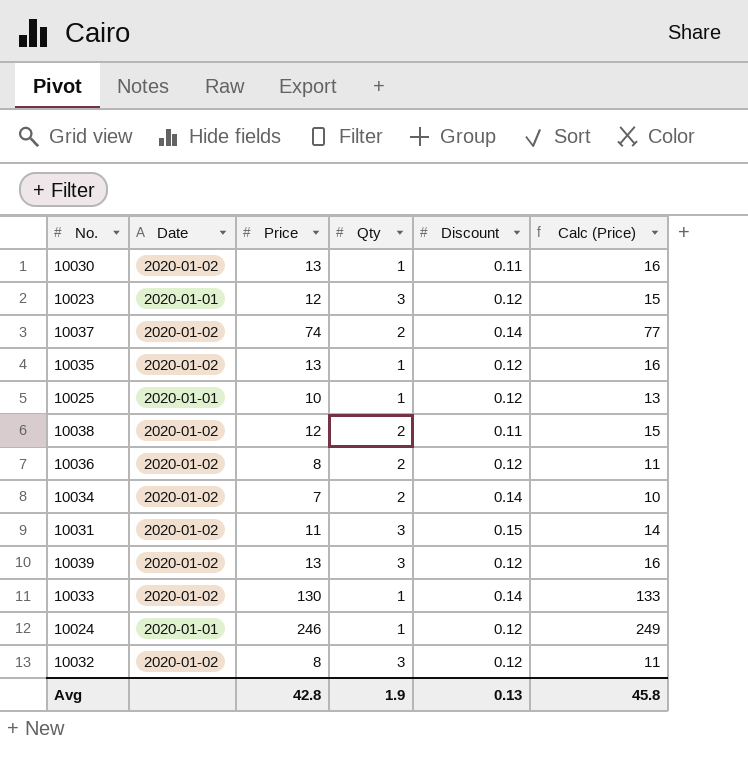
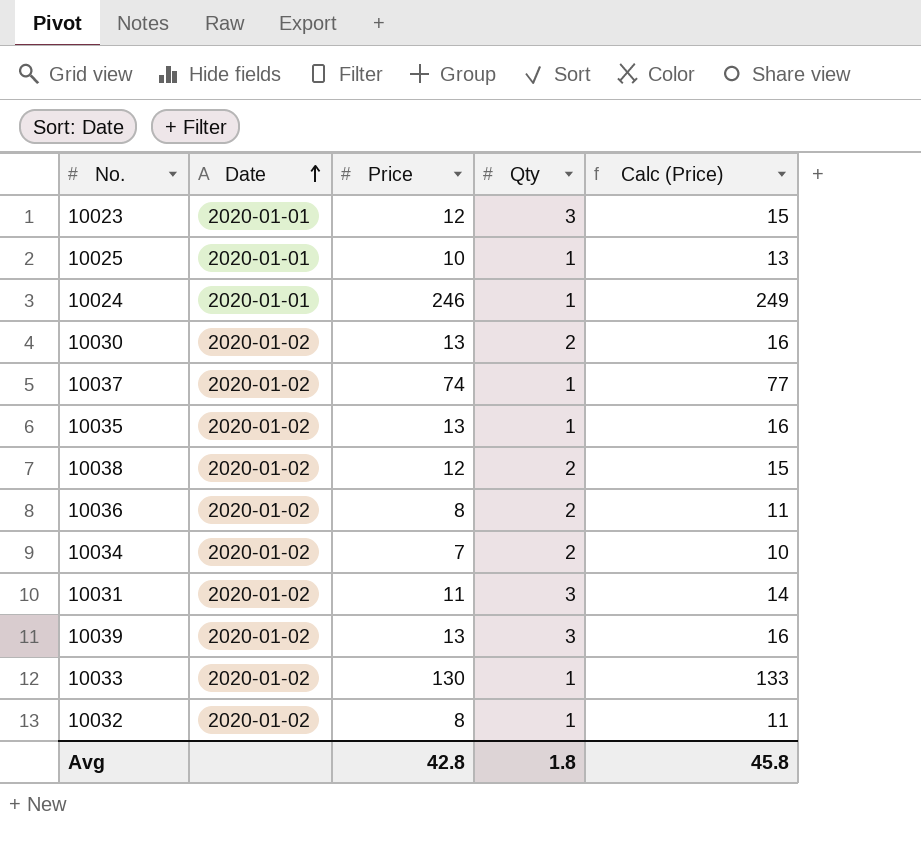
row order: none -> Date ascending
column Discount | position: 5 -> none
10030 | Qty: 1 -> 2
10037 | Qty: 2 -> 1
10032 | Qty: 3 -> 1
Avg | Qty: 1.9 -> 1.8

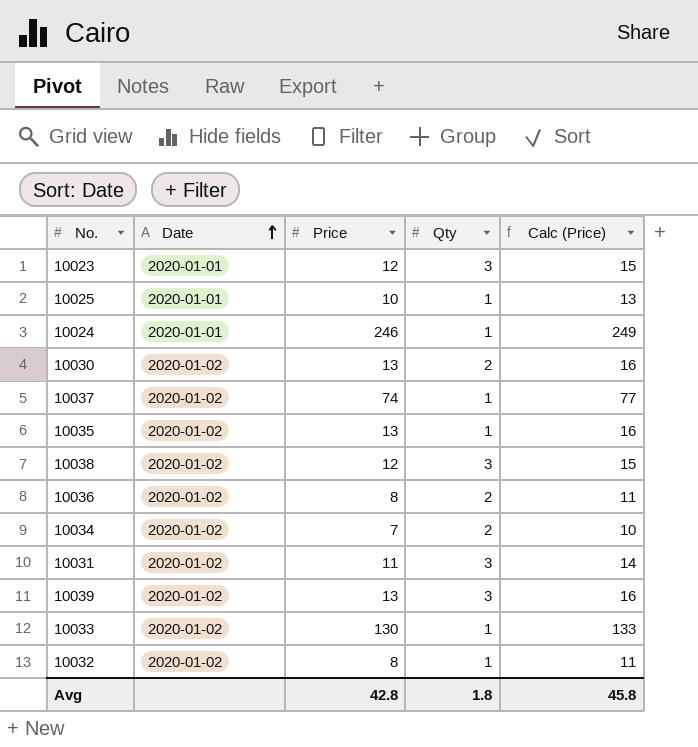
10038 | Qty: 2 -> 3

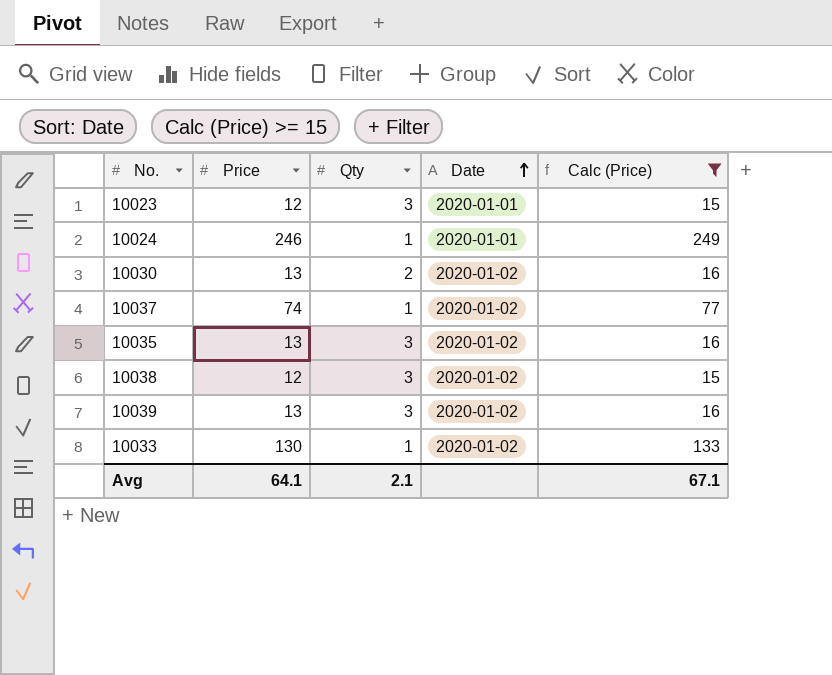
filter: none -> Calc (Price) >= 15
column Date | position: 2 -> 4
10035 | Qty: 1 -> 3
Avg | Price: 42.8 -> 64.1
Avg | Qty: 1.8 -> 2.1
Avg | Calc (Price): 45.8 -> 67.1

